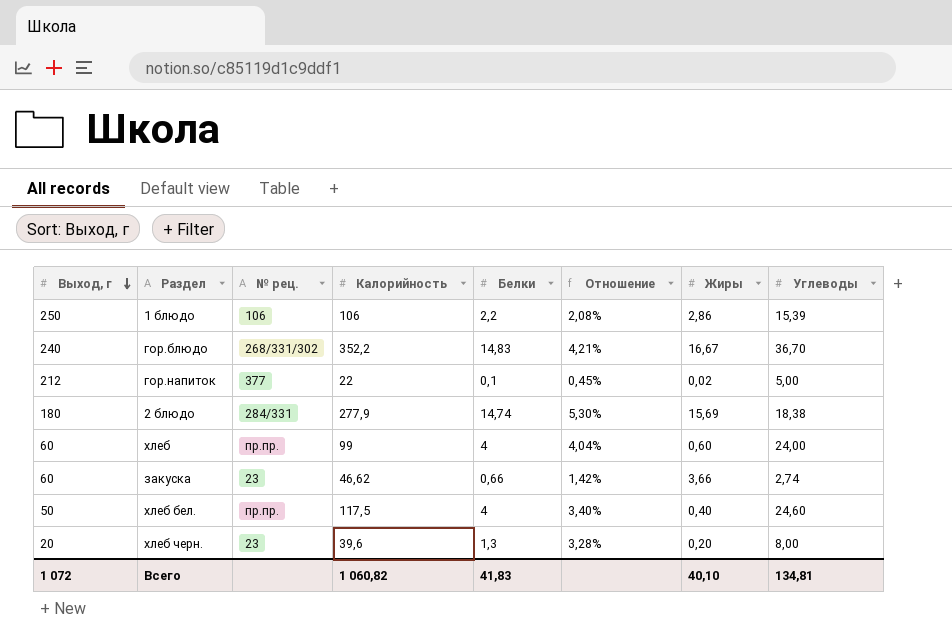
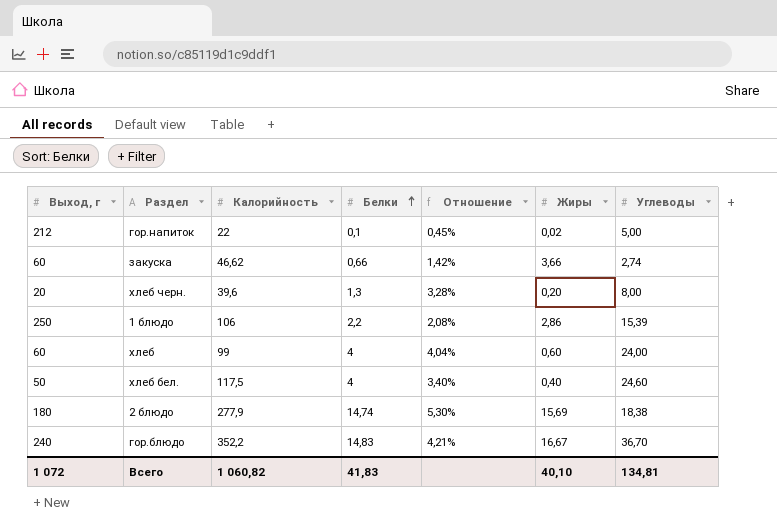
row order: Выход, г descending -> Белки ascending
column № рец. | position: 3 -> none

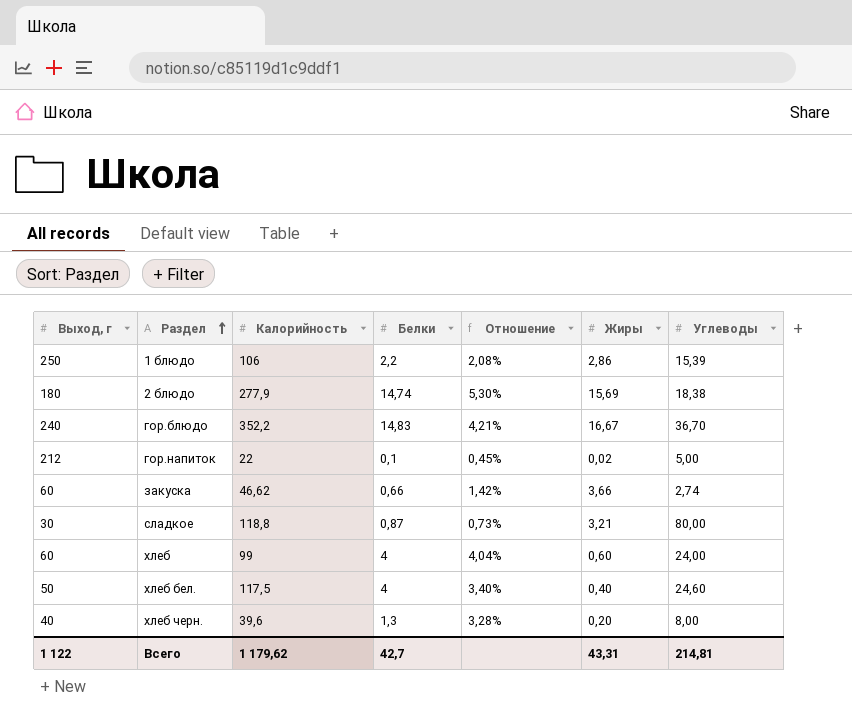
row order: Белки ascending -> Раздел ascending
row сладкое: none -> 30 | 118,8 | 0,87 | 0,73% | 3,21 | 80,00
хлеб черн. | Выход, г: 20 -> 40
Всего | Выход, г: 1 072 -> 1 122
Всего | Калорийность: 1 060,82 -> 1 179,62
Всего | Белки: 41,83 -> 42,7
Всего | Жиры: 40,10 -> 43,31
Всего | Углеводы: 134,81 -> 214,81

